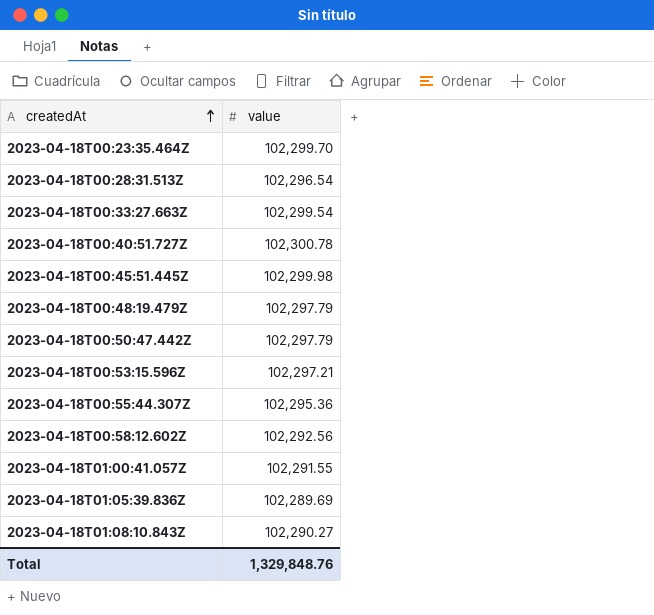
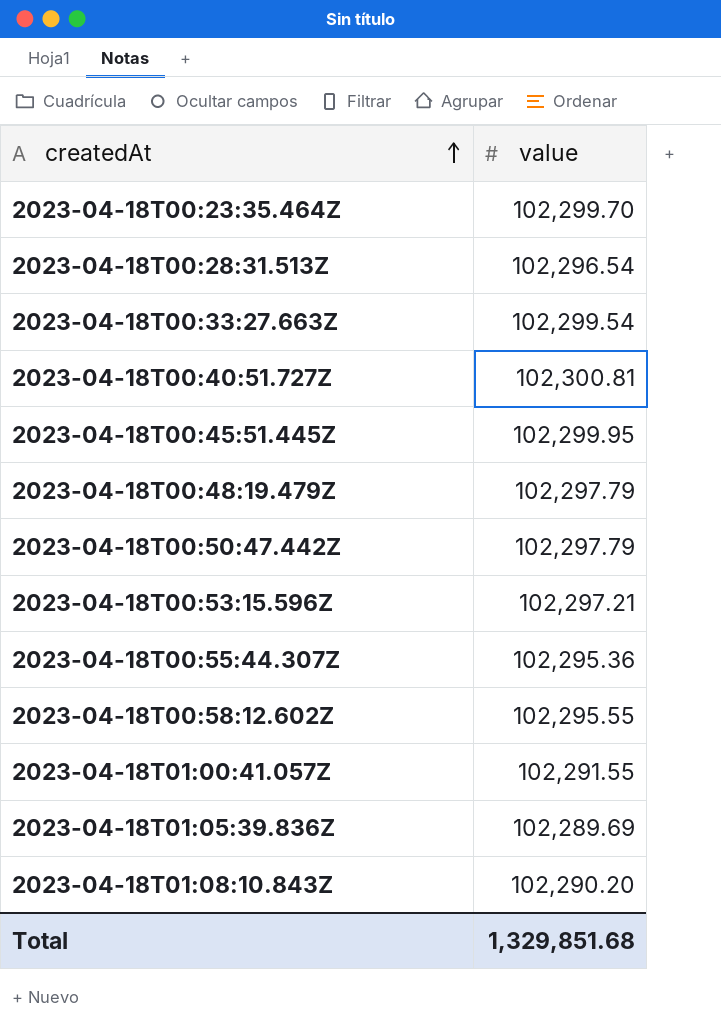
2023-04-18T00:40:51.727Z | value: 102,300.78 -> 102,300.81
2023-04-18T00:45:51.445Z | value: 102,299.98 -> 102,299.95
2023-04-18T00:58:12.602Z | value: 102,292.56 -> 102,295.55
2023-04-18T01:08:10.843Z | value: 102,290.27 -> 102,290.20
Total | value: 1,329,848.76 -> 1,329,851.68

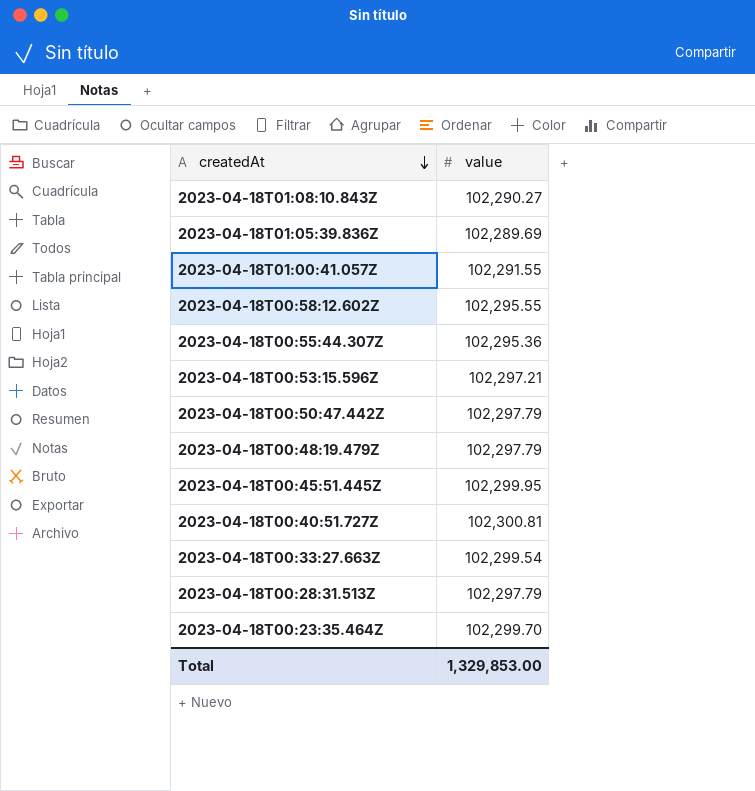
row order: createdAt ascending -> createdAt descending
2023-04-18T01:08:10.843Z | value: 102,290.20 -> 102,290.27
2023-04-18T00:28:31.513Z | value: 102,296.54 -> 102,297.79
Total | value: 1,329,851.68 -> 1,329,853.00

